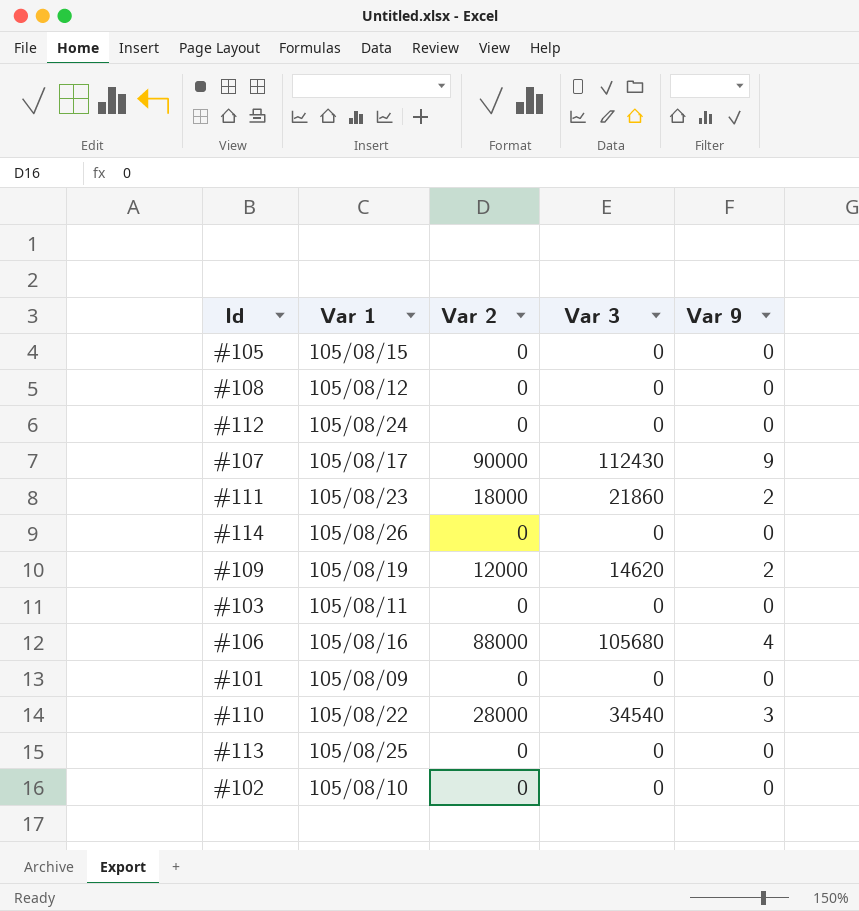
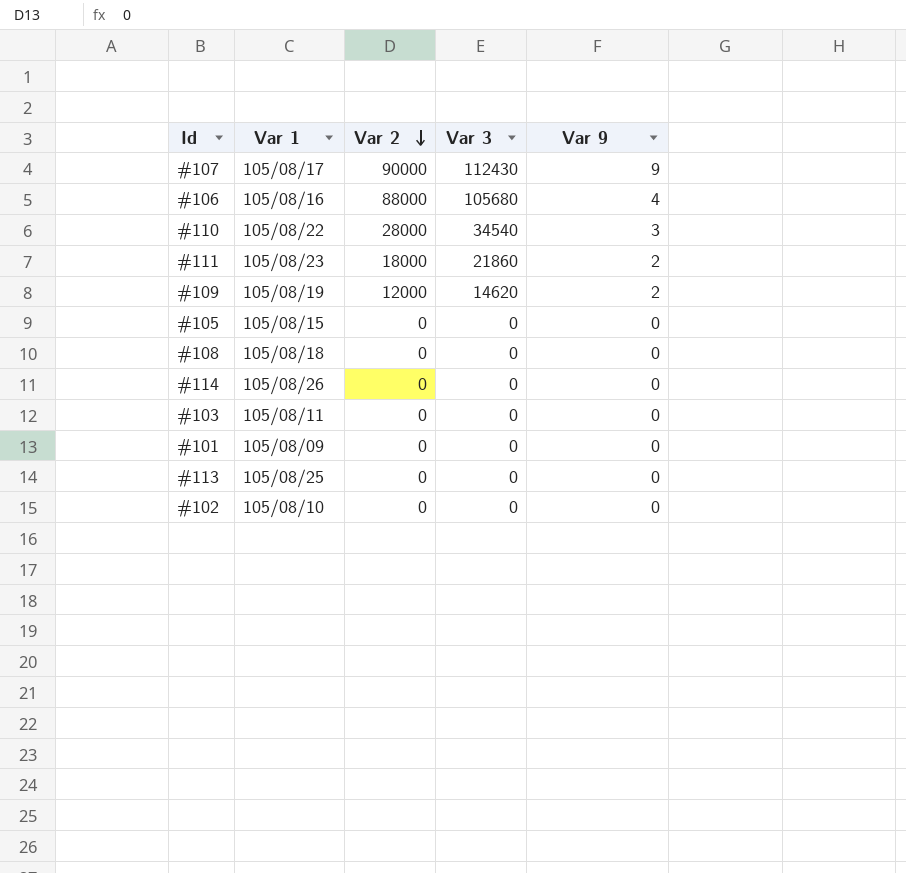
row order: none -> Var 2 descending
row #112: 105/08/24 | 0 | 0 | 0 -> none
#108 | Var 1: 105/08/12 -> 105/08/18

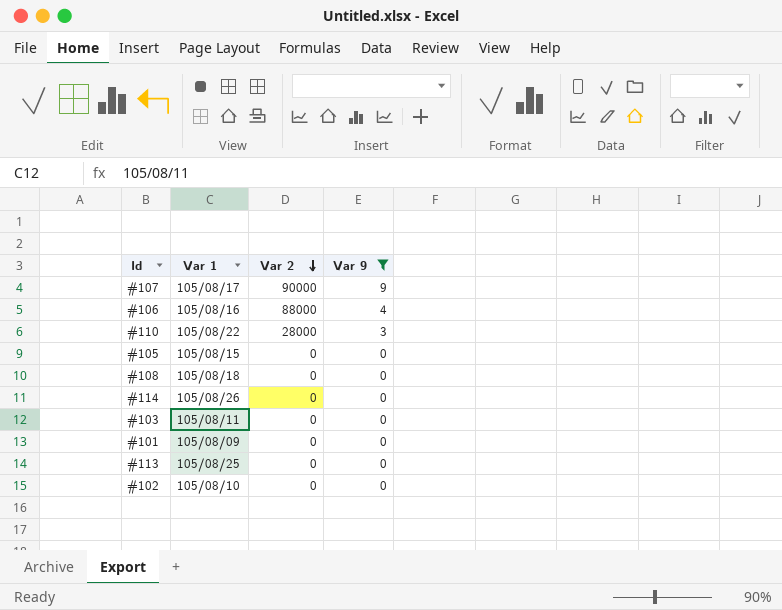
filter: none -> Var 9 != 2
column Var 3 | position: 4 -> none

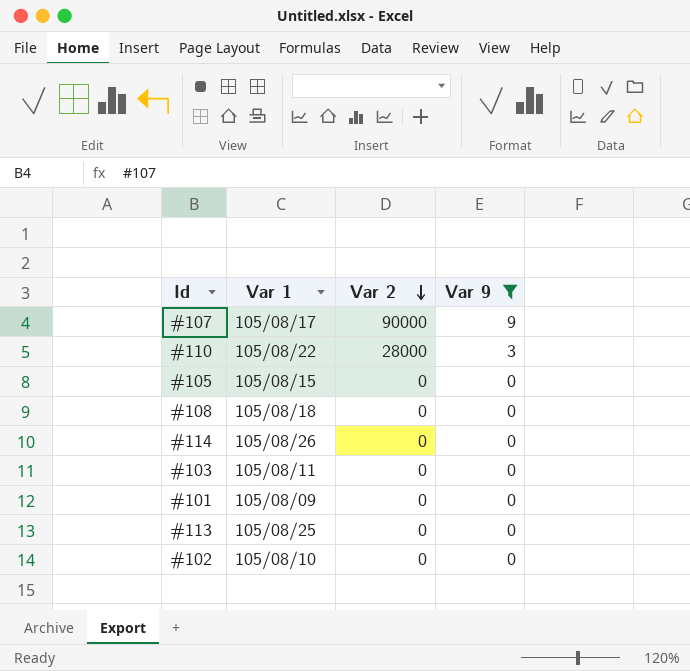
row #106: 105/08/16 | 88000 | 4 -> none

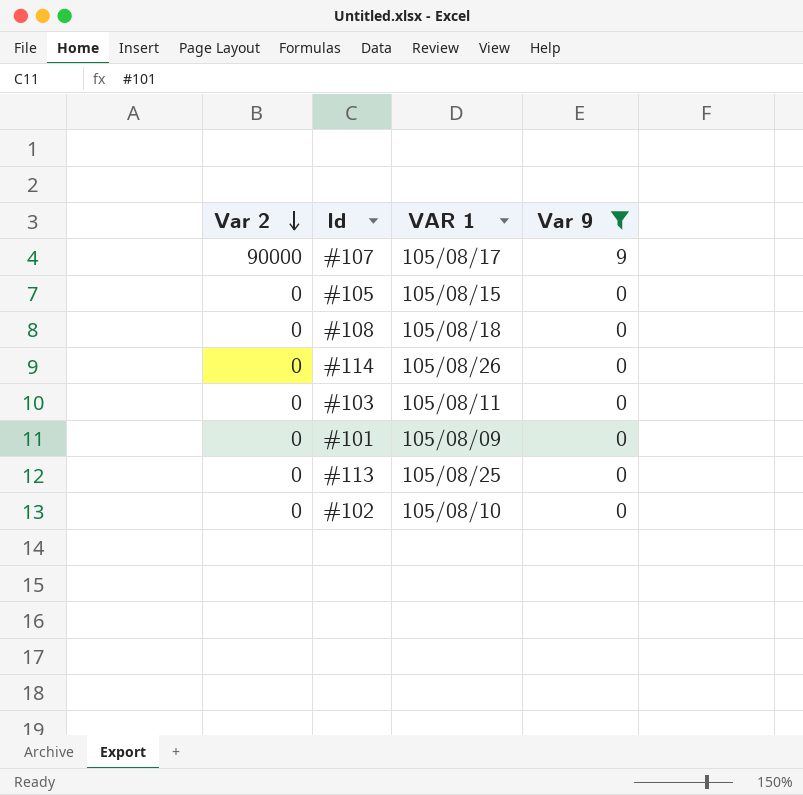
column Var 2 | position: 3 -> 1
column name: Var 1 -> VAR 1
row #110: 105/08/22 | 28000 | 3 -> none

